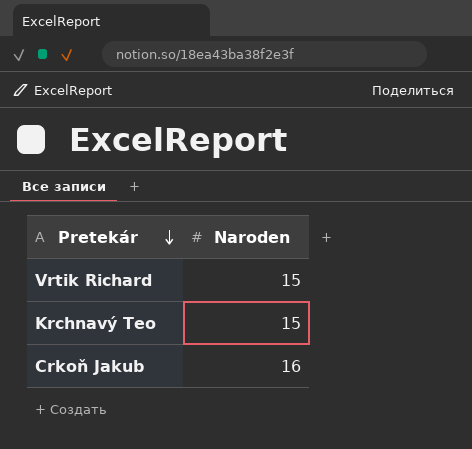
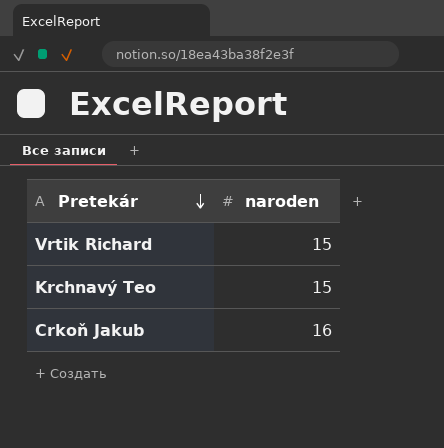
column name: Naroden -> naroden

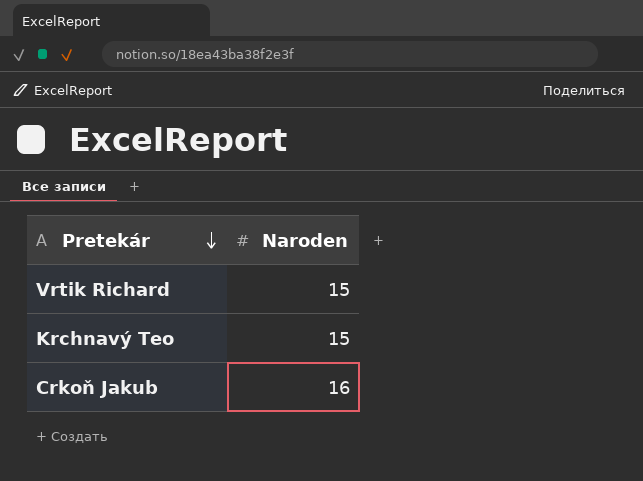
column name: naroden -> Naroden

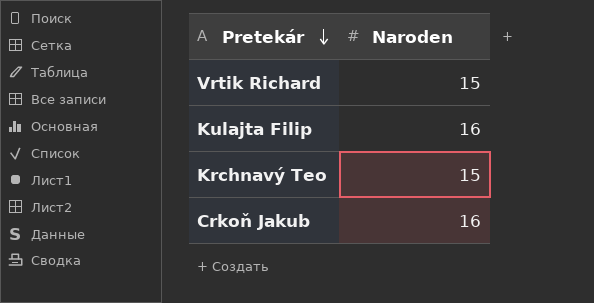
row Kulajta Filip: none -> 16

